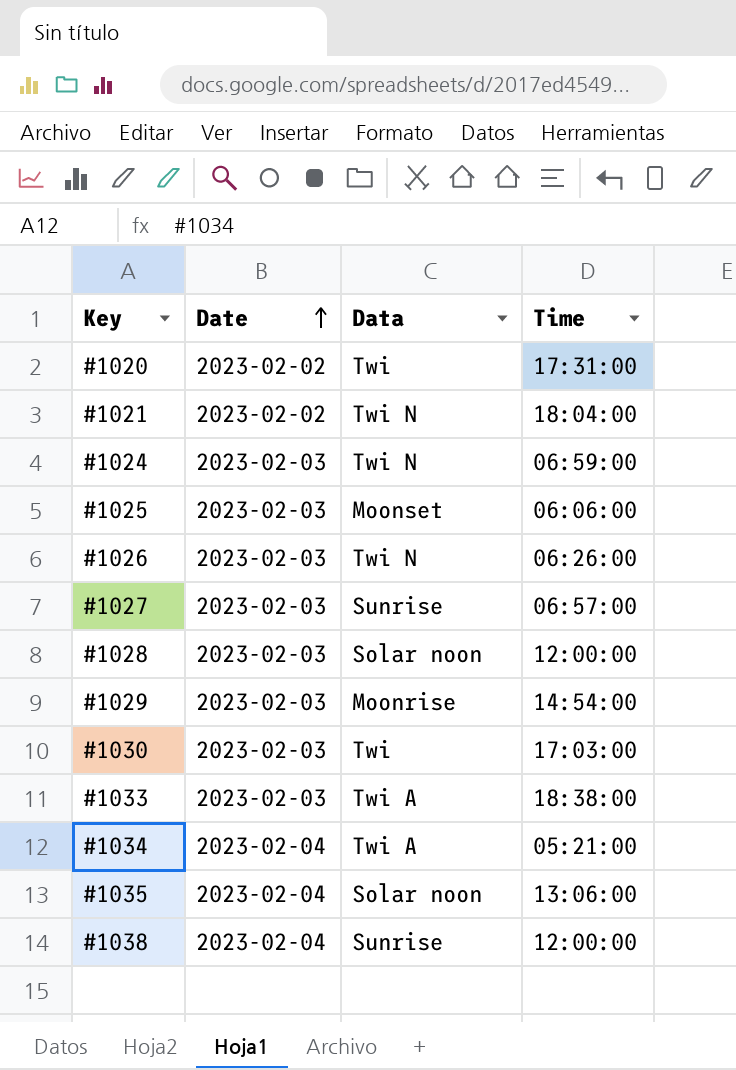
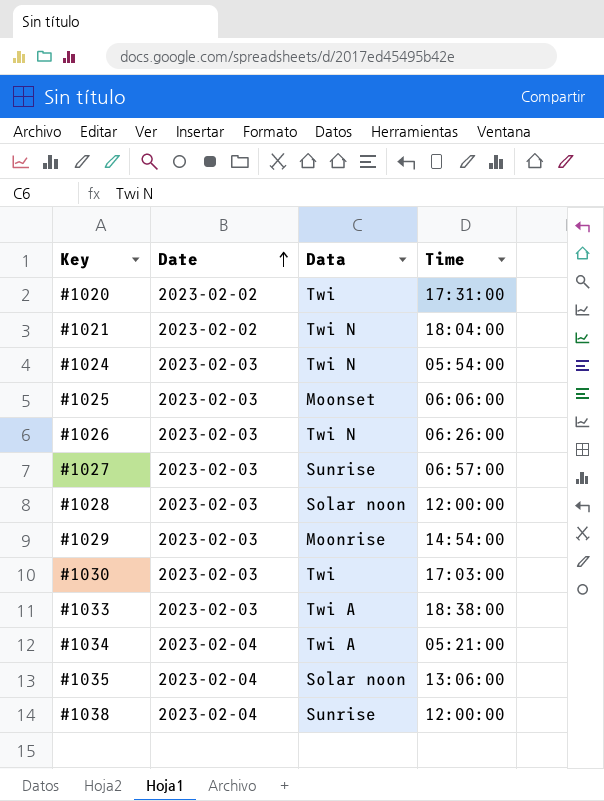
#1024 | Time: 06:59:00 -> 05:54:00

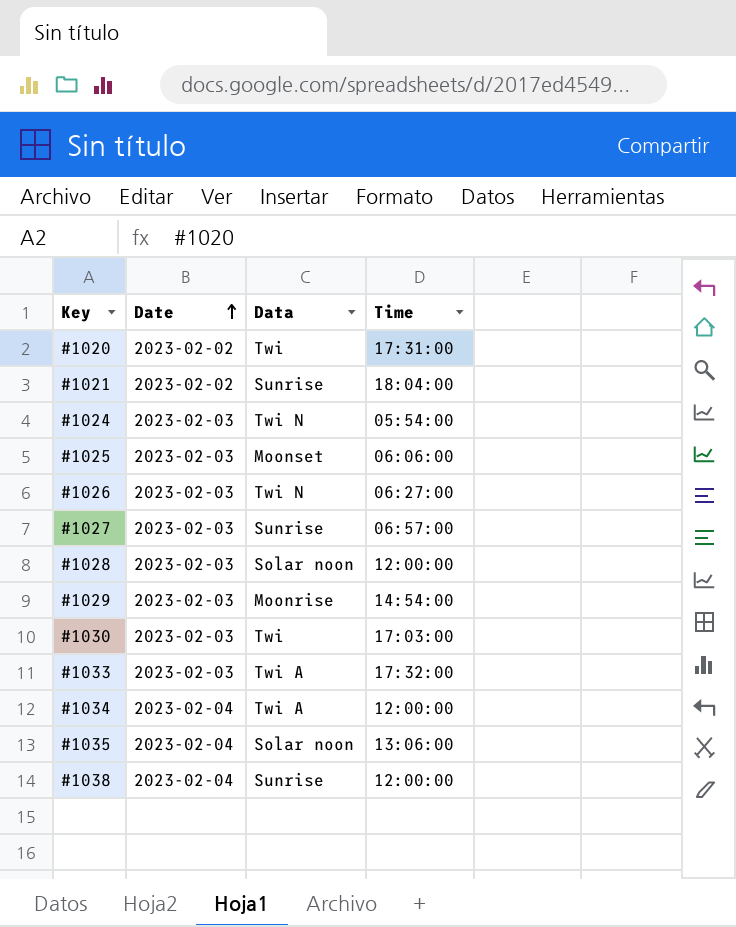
#1021 | Data: Twi N -> Sunrise
#1026 | Time: 06:26:00 -> 06:27:00
#1033 | Time: 18:38:00 -> 17:32:00
#1034 | Time: 05:21:00 -> 12:00:00

